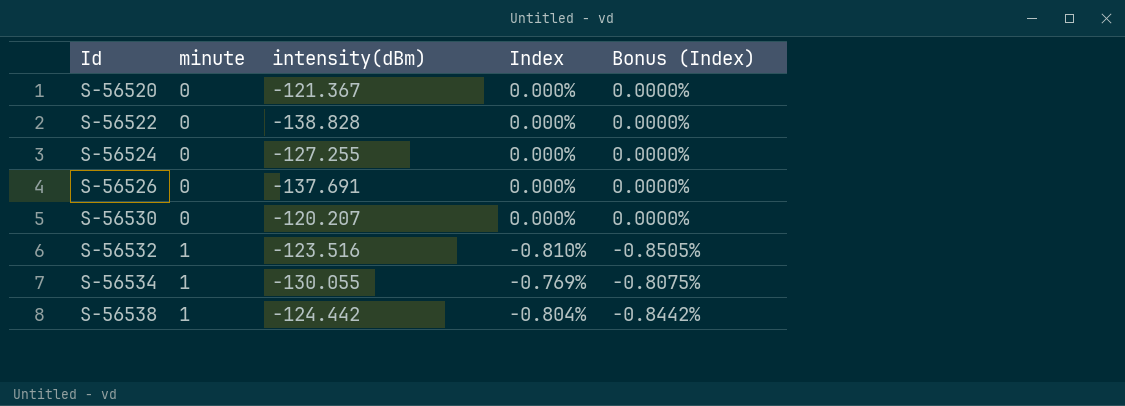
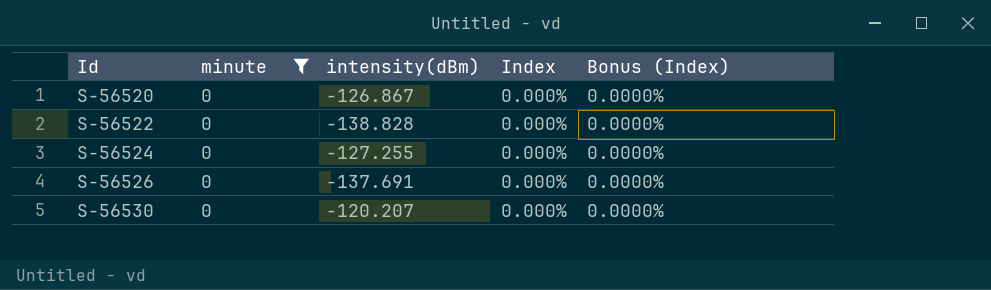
filter: none -> minute = 0
S-56520 | intensity(dBm): -121.367 -> -126.867

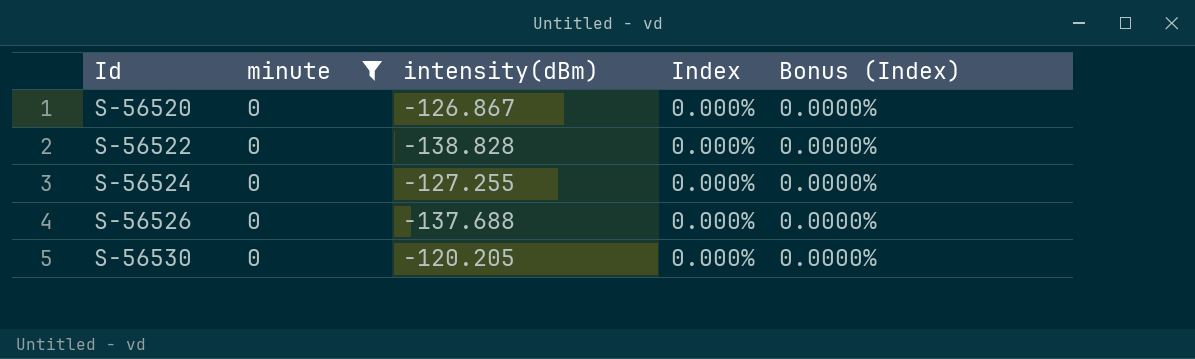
S-56526 | intensity(dBm): -137.691 -> -137.688
S-56530 | intensity(dBm): -120.207 -> -120.205

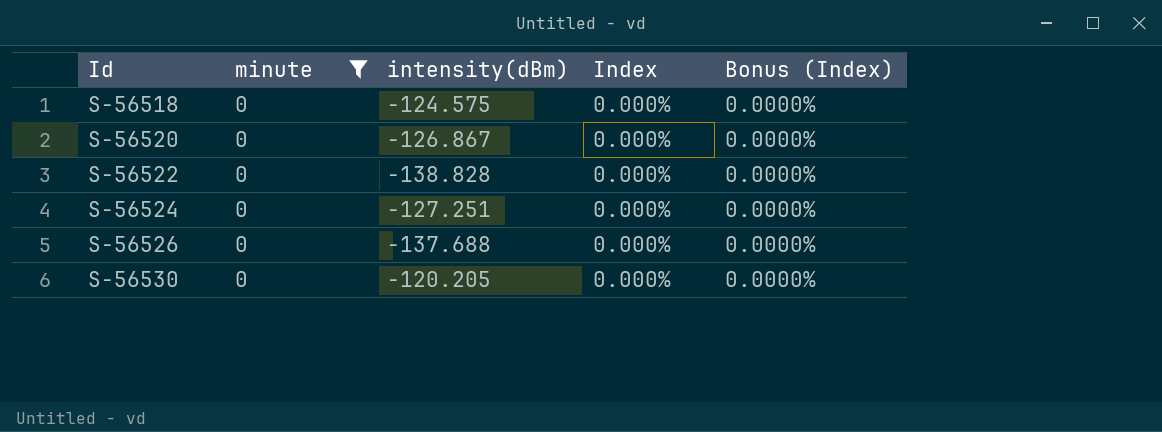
row S-56518: none -> 0 | -124.575 | 0.000% | 0.0000%
S-56524 | intensity(dBm): -127.255 -> -127.251

